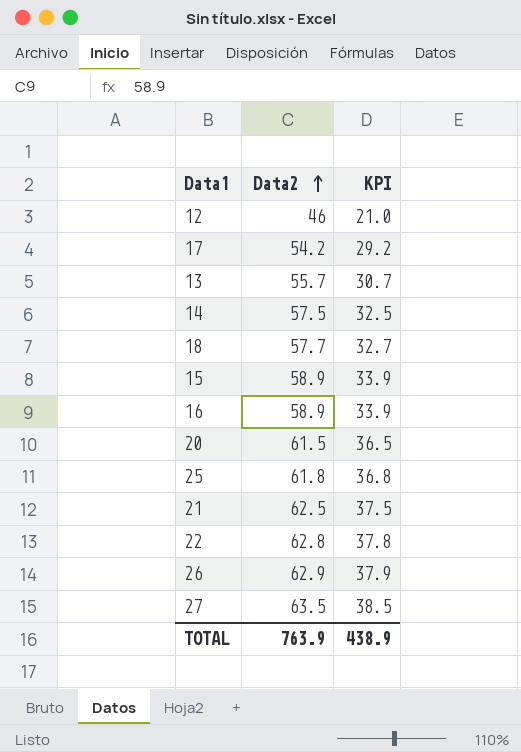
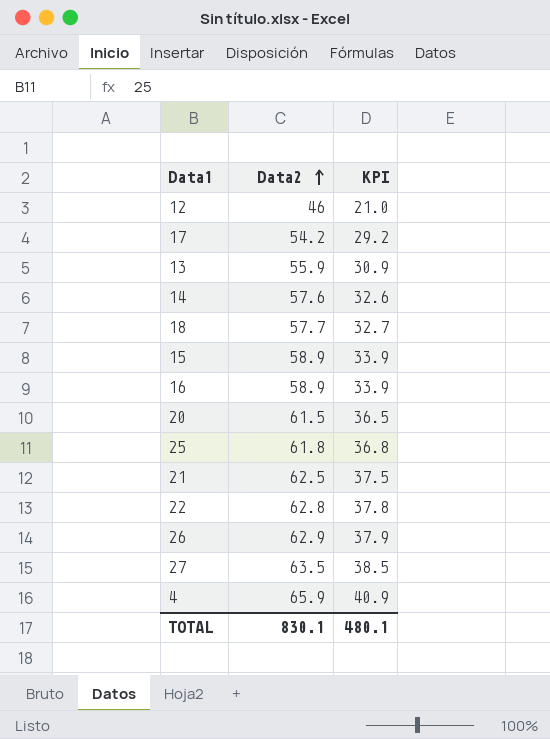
13 | Data2: 55.7 -> 55.9
13 | KPI: 30.7 -> 30.9
14 | Data2: 57.5 -> 57.6
14 | KPI: 32.5 -> 32.6
row 4: none -> 65.9 | 40.9
TOTAL | Data2: 763.9 -> 830.1
TOTAL | KPI: 438.9 -> 480.1

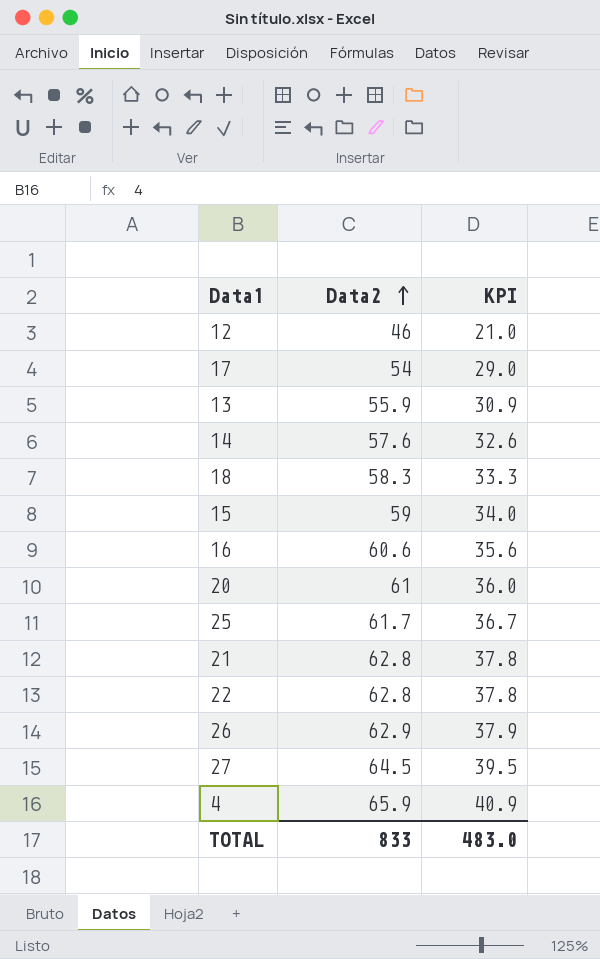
17 | Data2: 54.2 -> 54
17 | KPI: 29.2 -> 29.0
18 | Data2: 57.7 -> 58.3
18 | KPI: 32.7 -> 33.3
15 | Data2: 58.9 -> 59
15 | KPI: 33.9 -> 34.0
16 | Data2: 58.9 -> 60.6
16 | KPI: 33.9 -> 35.6
20 | Data2: 61.5 -> 61
20 | KPI: 36.5 -> 36.0
25 | Data2: 61.8 -> 61.7
25 | KPI: 36.8 -> 36.7
21 | Data2: 62.5 -> 62.8
21 | KPI: 37.5 -> 37.8
27 | Data2: 63.5 -> 64.5
27 | KPI: 38.5 -> 39.5
TOTAL | Data2: 830.1 -> 833
TOTAL | KPI: 480.1 -> 483.0

